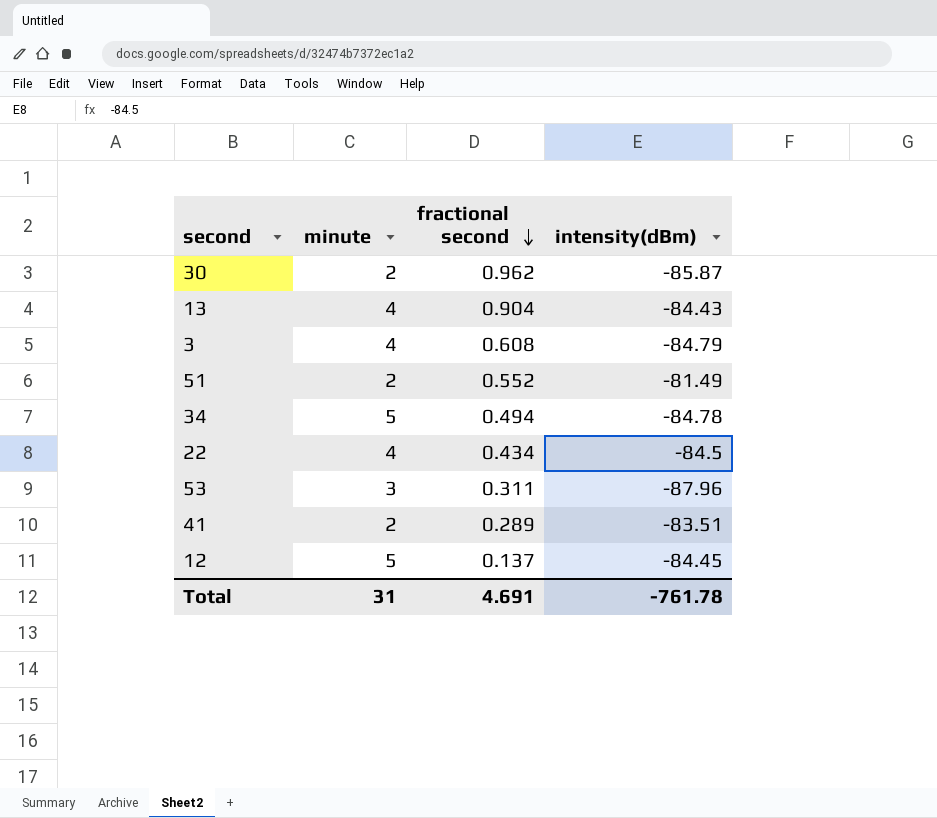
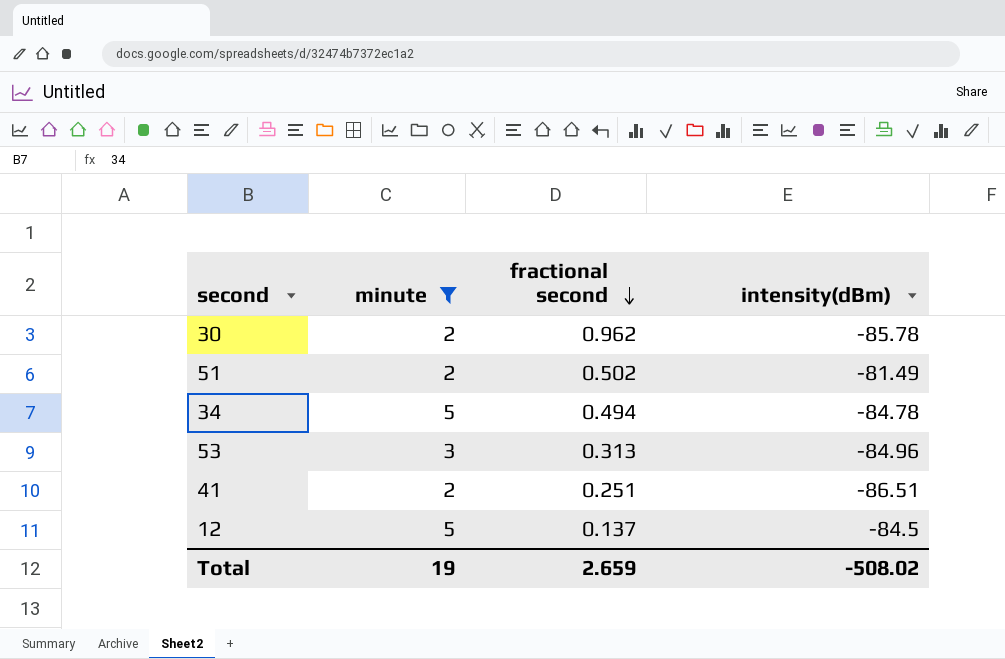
filter: none -> minute != 4
30 | intensity(dBm): -85.87 -> -85.78
51 | fractional second: 0.552 -> 0.502
53 | fractional second: 0.311 -> 0.313
53 | intensity(dBm): -87.96 -> -84.96
41 | fractional second: 0.289 -> 0.251
41 | intensity(dBm): -83.51 -> -86.51
12 | intensity(dBm): -84.45 -> -84.5
Total | minute: 31 -> 19
Total | fractional second: 4.691 -> 2.659
Total | intensity(dBm): -761.78 -> -508.02

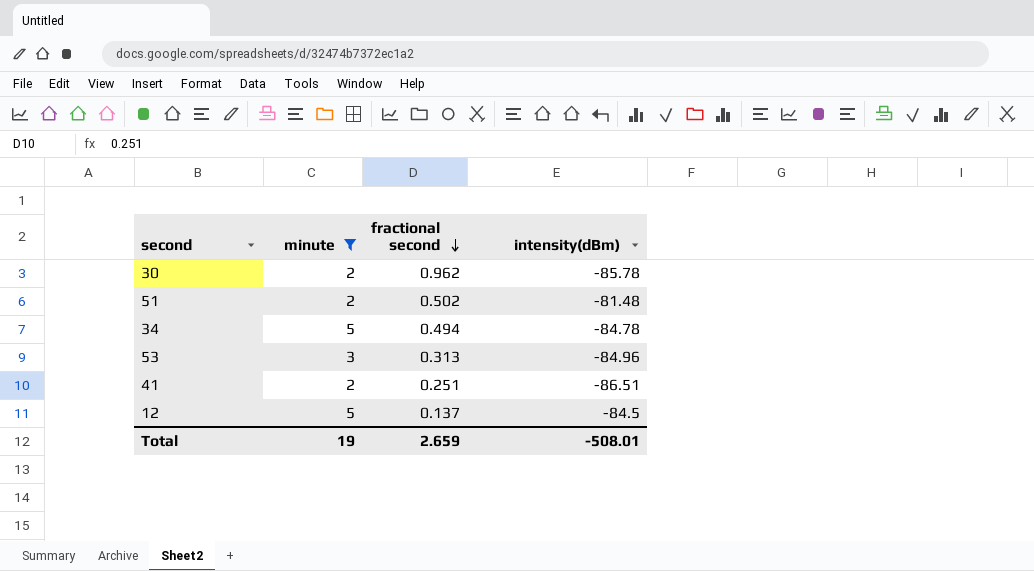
51 | intensity(dBm): -81.49 -> -81.48
Total | intensity(dBm): -508.02 -> -508.01

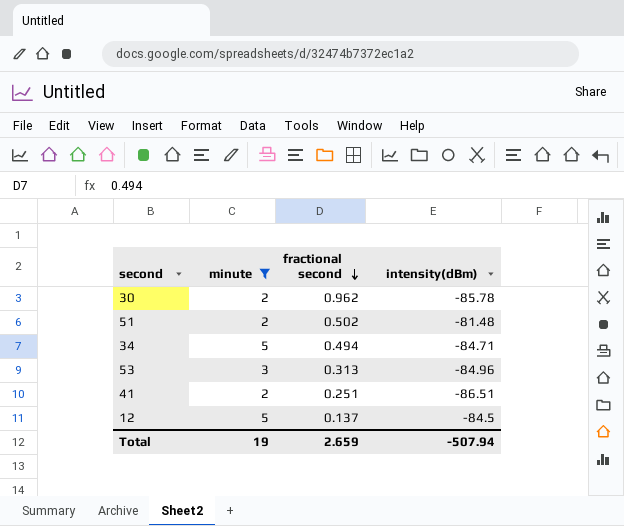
34 | intensity(dBm): -84.78 -> -84.71
Total | intensity(dBm): -508.01 -> -507.94

